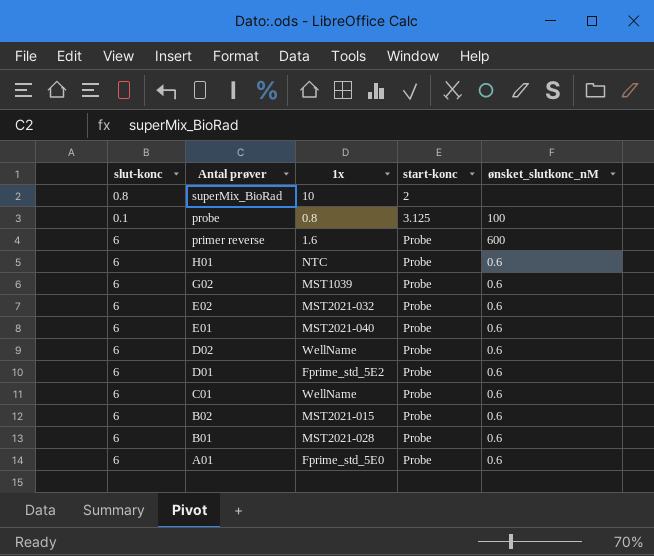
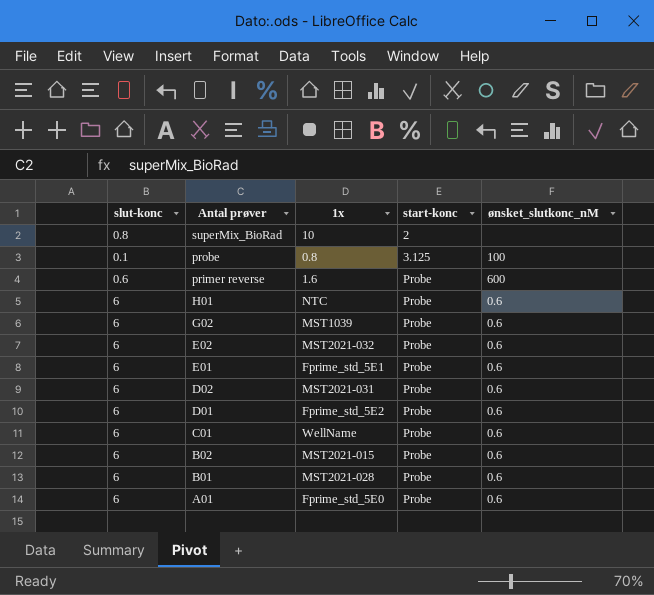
primer reverse | slut-konc: 6 -> 0.6
E01 | 1x: MST2021-040 -> Fprime_std_5E1
D02 | 1x: WellName -> MST2021-031

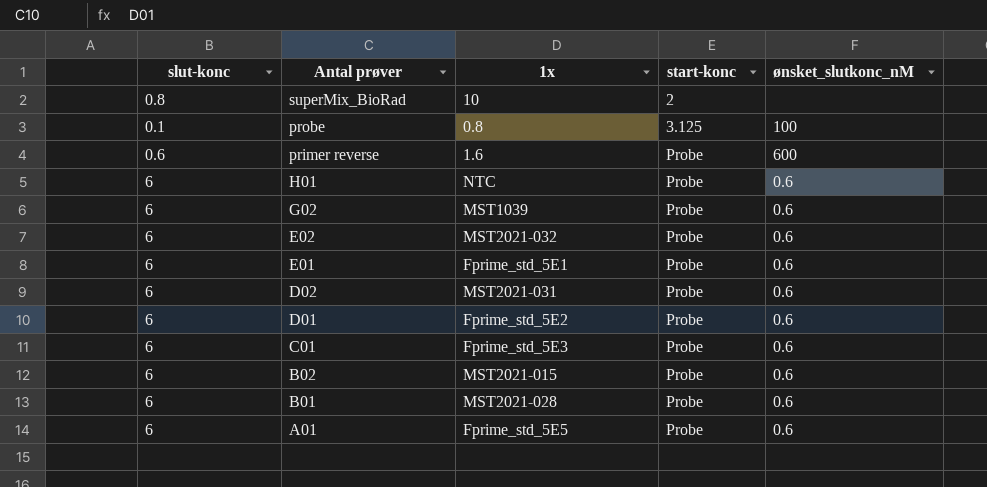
C01 | 1x: WellName -> Fprime_std_5E3
A01 | 1x: Fprime_std_5E0 -> Fprime_std_5E5

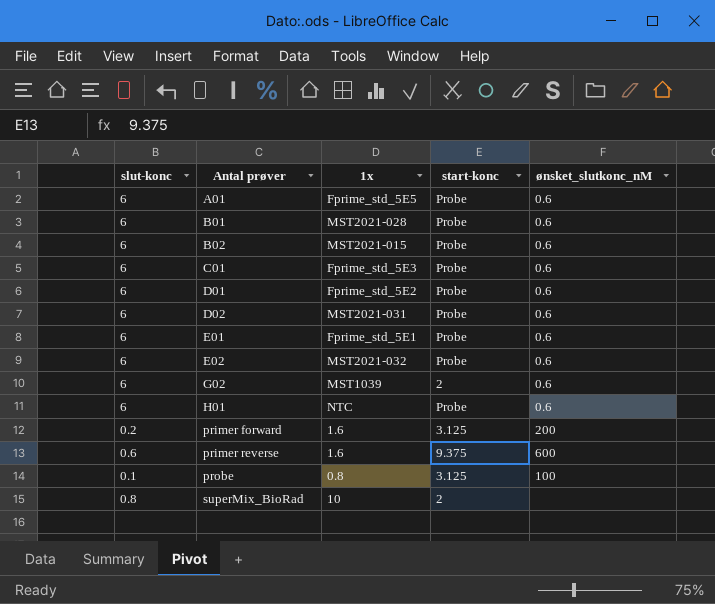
row order: Antal prøver descending -> Antal prøver ascending
G02 | start-konc: Probe -> 2
row primer forward: none -> 0.2 | 1.6 | 3.125 | 200
primer reverse | start-konc: Probe -> 9.375

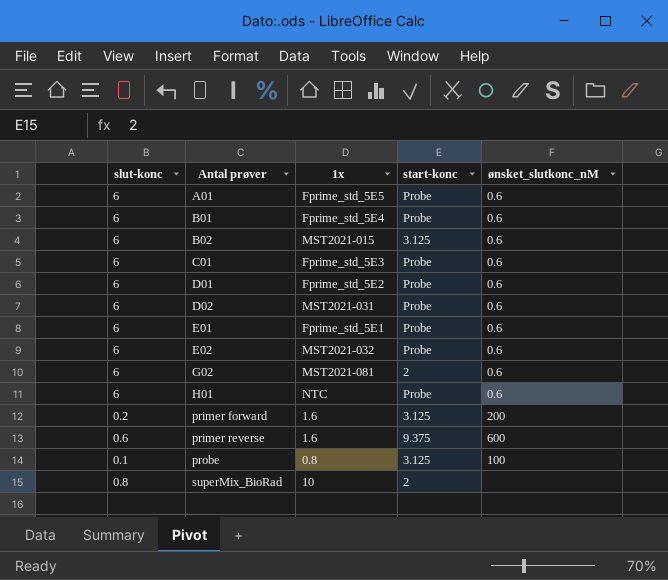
B01 | 1x: MST2021-028 -> Fprime_std_5E4
B02 | start-konc: Probe -> 3.125
G02 | 1x: MST1039 -> MST2021-081

